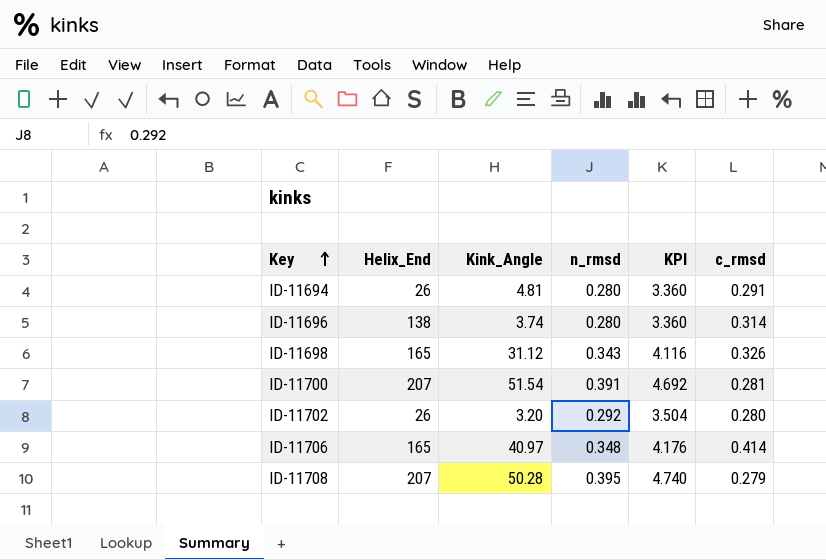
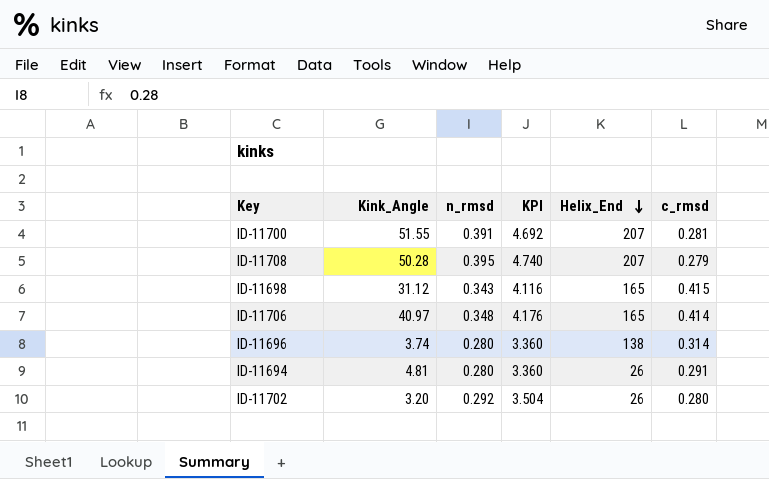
row order: Key ascending -> Helix_End descending
column Helix_End | position: 2 -> 5
ID-11700 | Kink_Angle: 51.54 -> 51.55
ID-11698 | c_rmsd: 0.326 -> 0.415

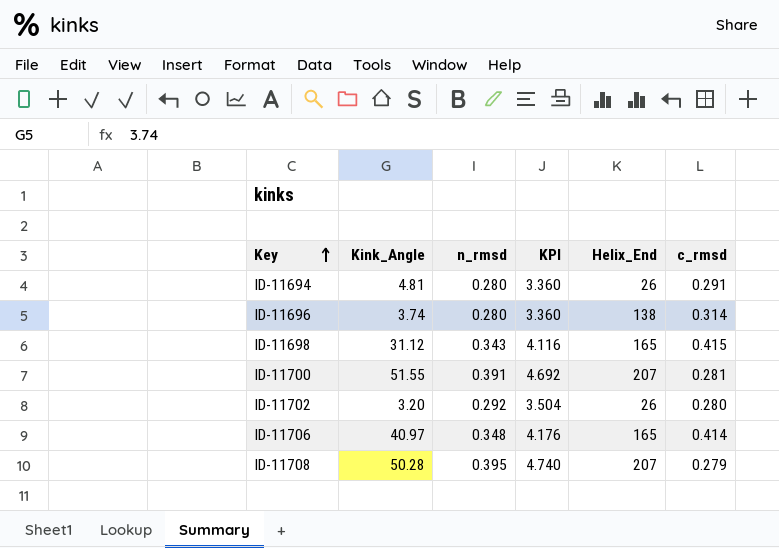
row order: Helix_End descending -> Key ascending

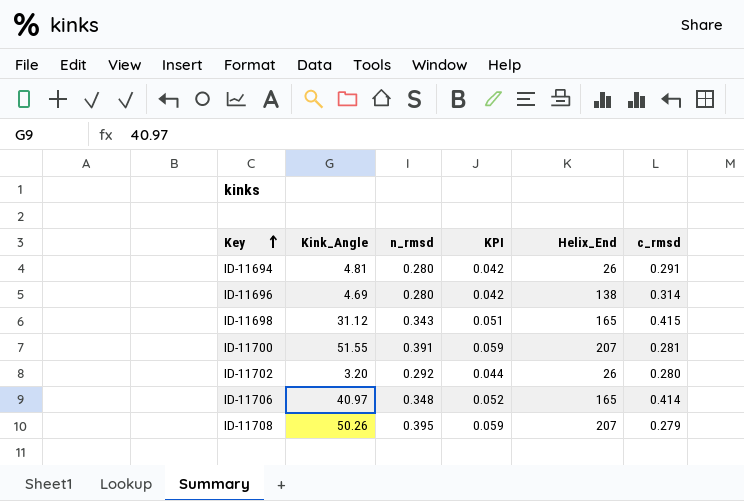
column KPI | formula: [n_rmsd] * 12 -> [n_rmsd] * 0.15
ID-11696 | Kink_Angle: 3.74 -> 4.69
ID-11708 | Kink_Angle: 50.28 -> 50.26

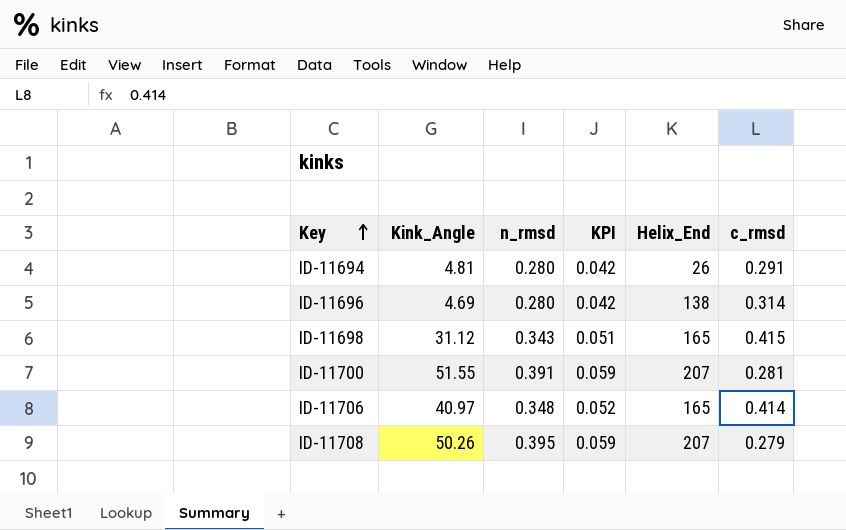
row ID-11702: 3.20 | 0.292 | 0.044 | 26 | 0.280 -> none

